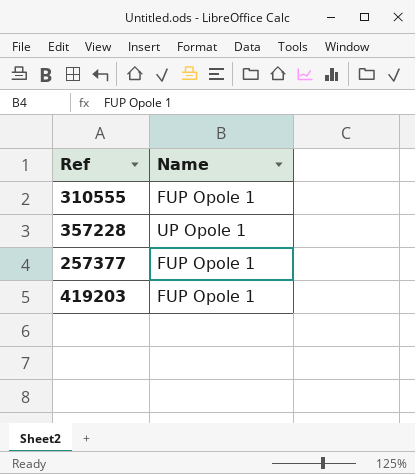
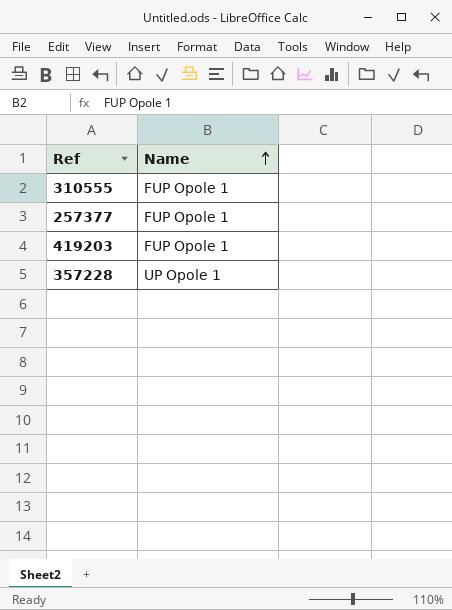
row order: none -> Name ascending

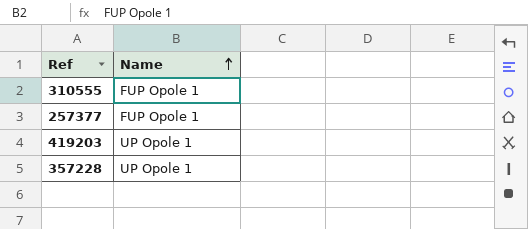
419203 | Name: FUP Opole 1 -> UP Opole 1

